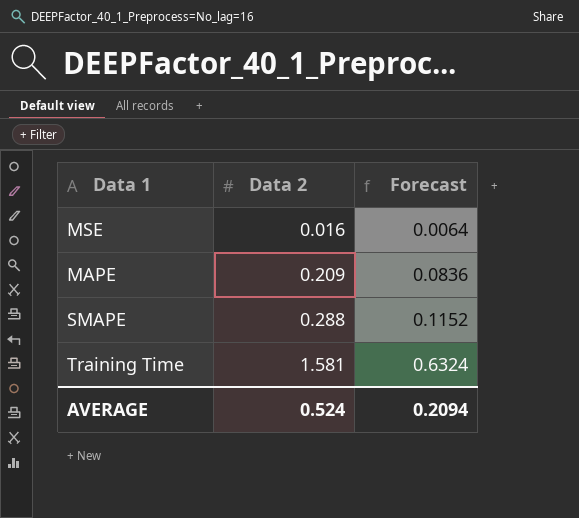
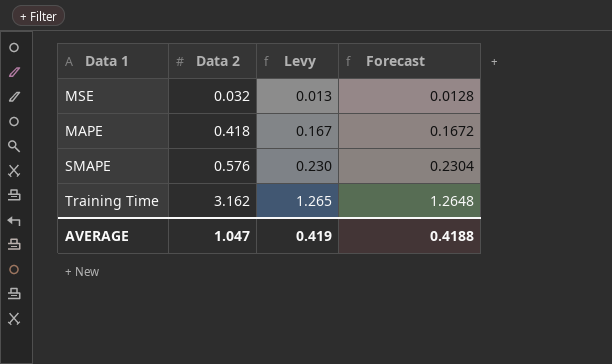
column Levy | formula: none -> [Data 2] * 0.4
MSE | Data 2: 0.016 -> 0.032
MSE | Forecast: 0.0064 -> 0.0128
MAPE | Data 2: 0.209 -> 0.418
MAPE | Forecast: 0.0836 -> 0.1672
SMAPE | Data 2: 0.288 -> 0.576
SMAPE | Forecast: 0.1152 -> 0.2304
Training Time | Data 2: 1.581 -> 3.162
Training Time | Forecast: 0.6324 -> 1.2648
AVERAGE | Data 2: 0.524 -> 1.047
AVERAGE | Forecast: 0.2094 -> 0.4188

